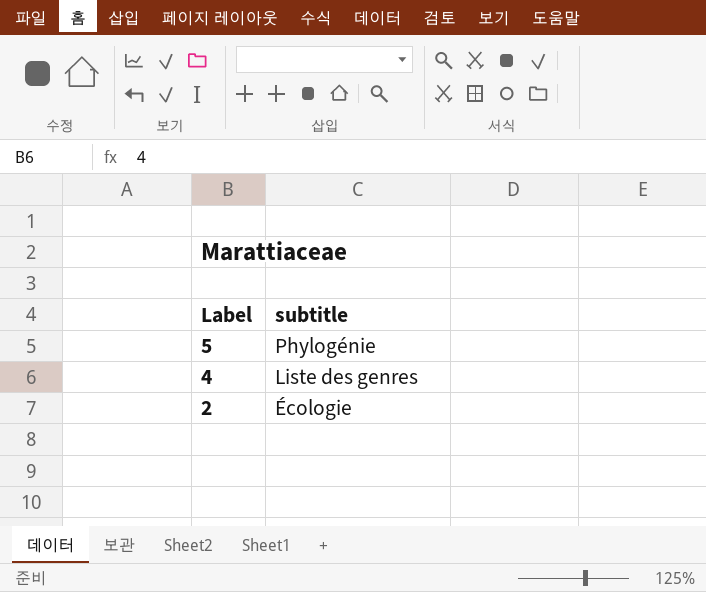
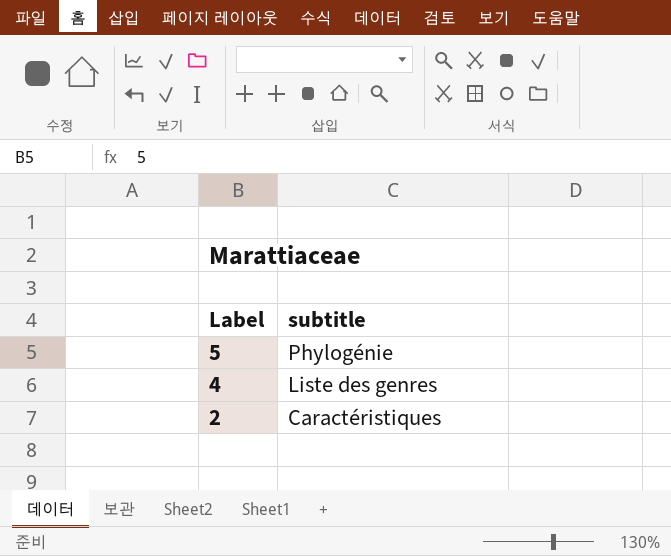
2 | subtitle: Écologie -> Caractéristiques

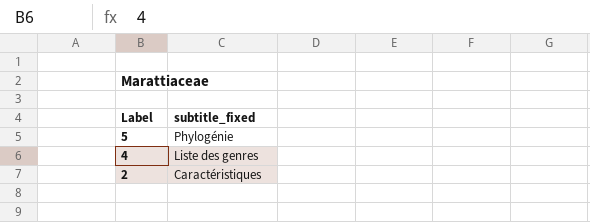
column name: subtitle -> subtitle_fixed

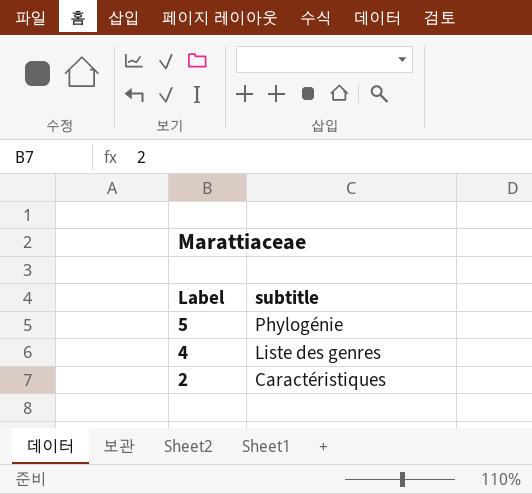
column name: subtitle_fixed -> subtitle

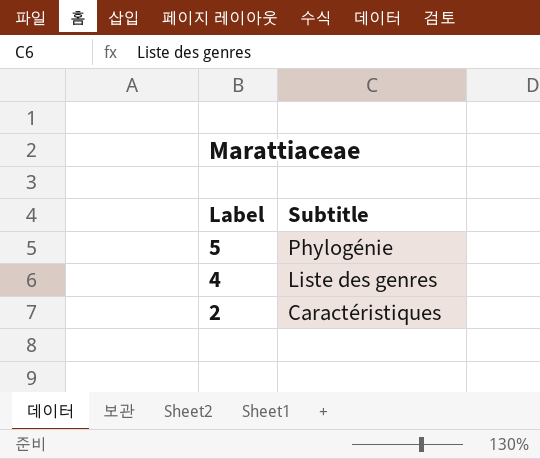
column name: subtitle -> Subtitle

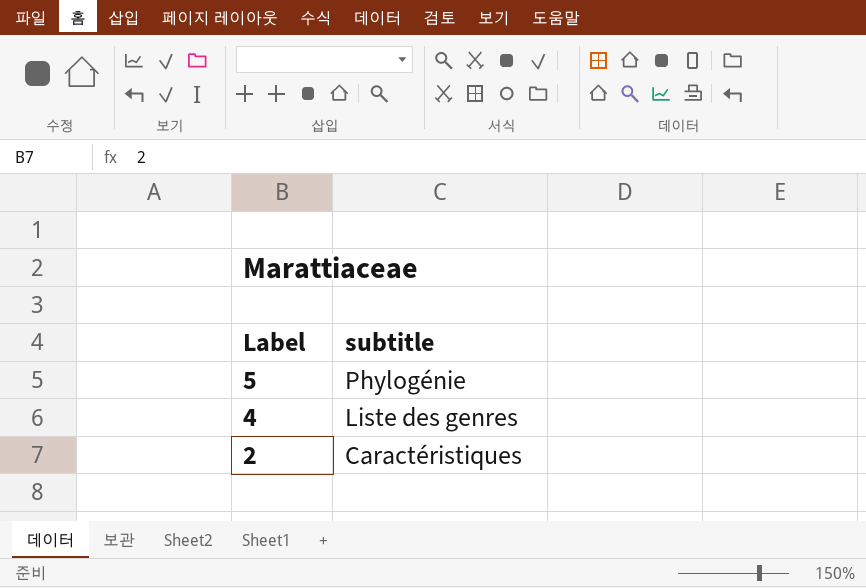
column name: Subtitle -> subtitle

